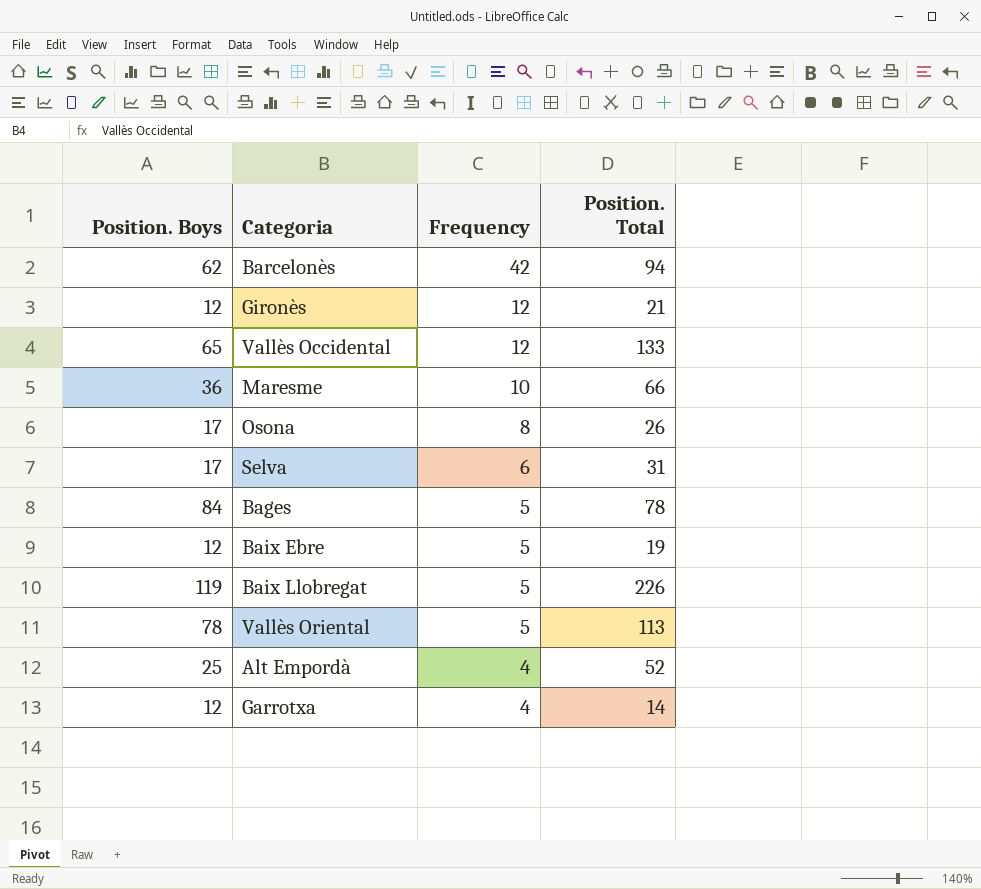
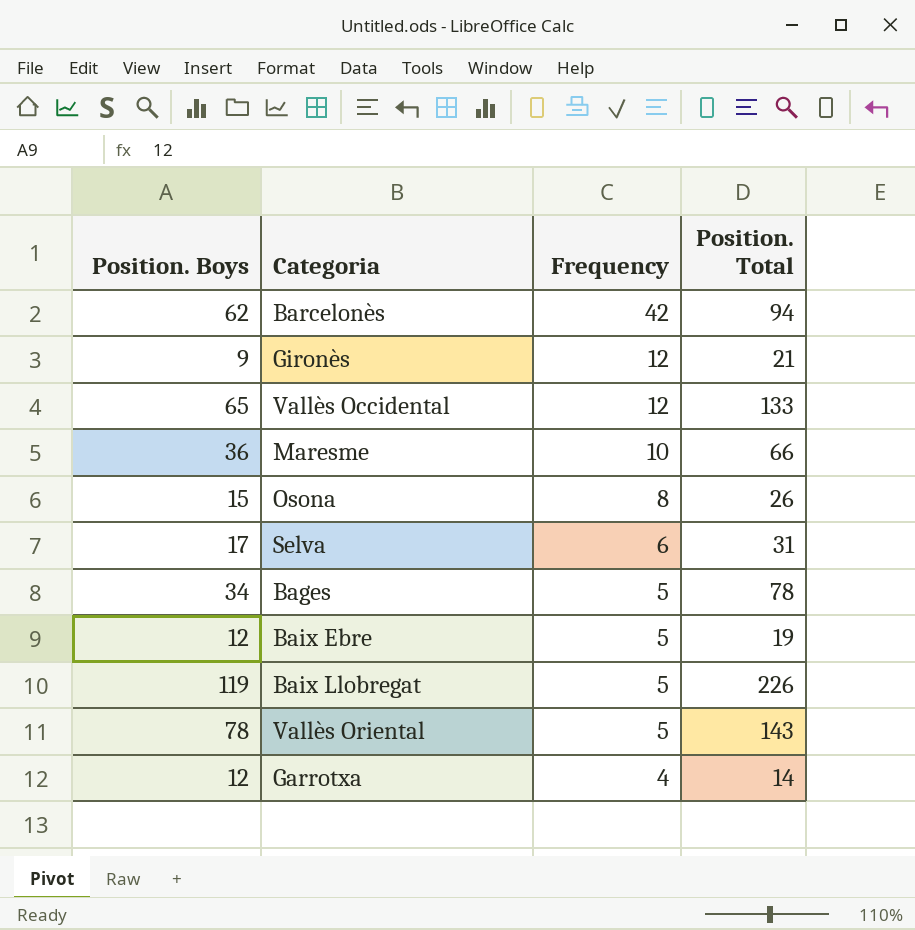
row Alt Empordà: 25 | 4 | 52 -> none
Gironès | Position. Boys: 12 -> 9
Osona | Position. Boys: 17 -> 15
Bages | Position. Boys: 84 -> 34
Vallès Oriental | Position. Total: 113 -> 143

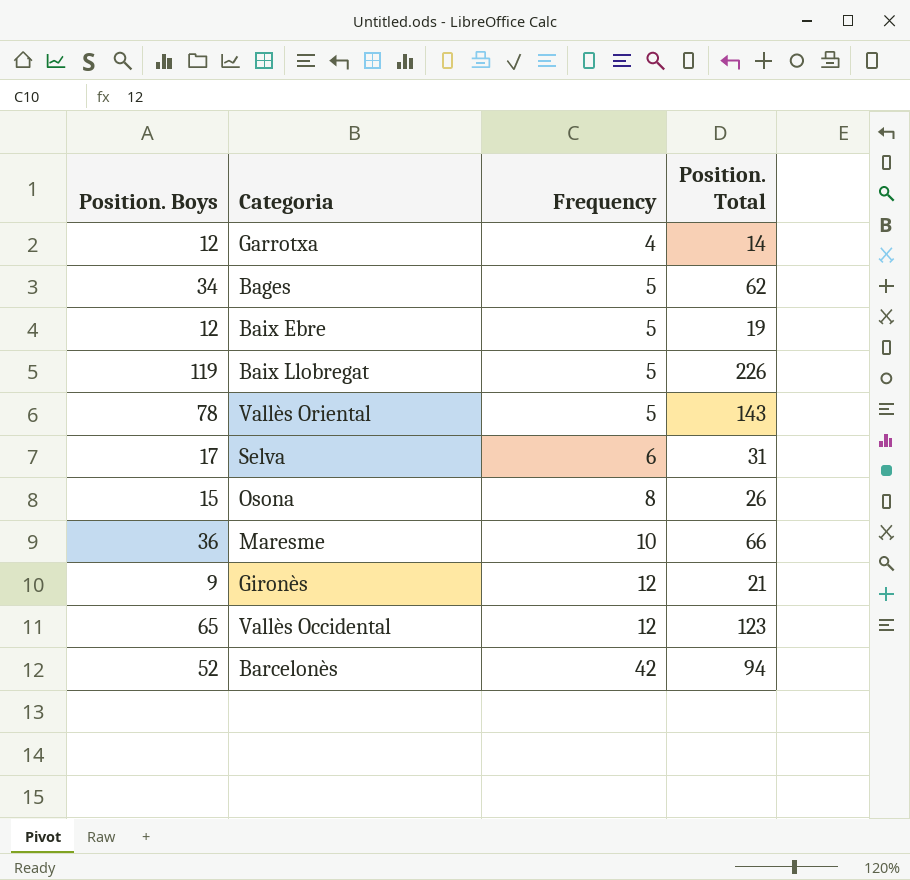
row order: Frequency descending -> Frequency ascending
Bages | Position. Total: 78 -> 62
Vallès Occidental | Position. Total: 133 -> 123
Barcelonès | Position. Boys: 62 -> 52

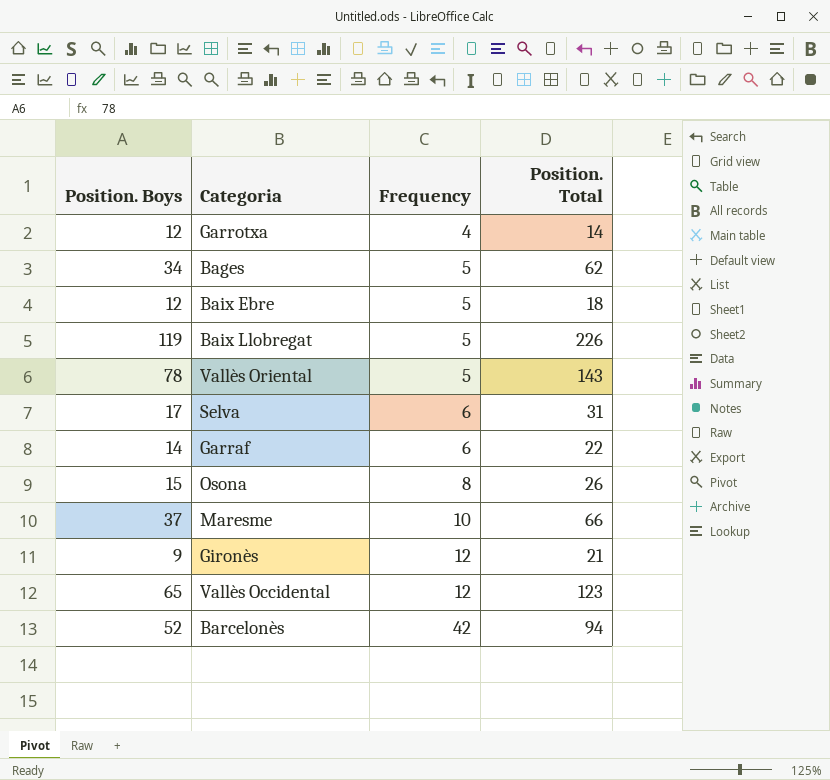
Baix Ebre | Position. Total: 19 -> 18
row Garraf: none -> 14 | 6 | 22
Maresme | Position. Boys: 36 -> 37

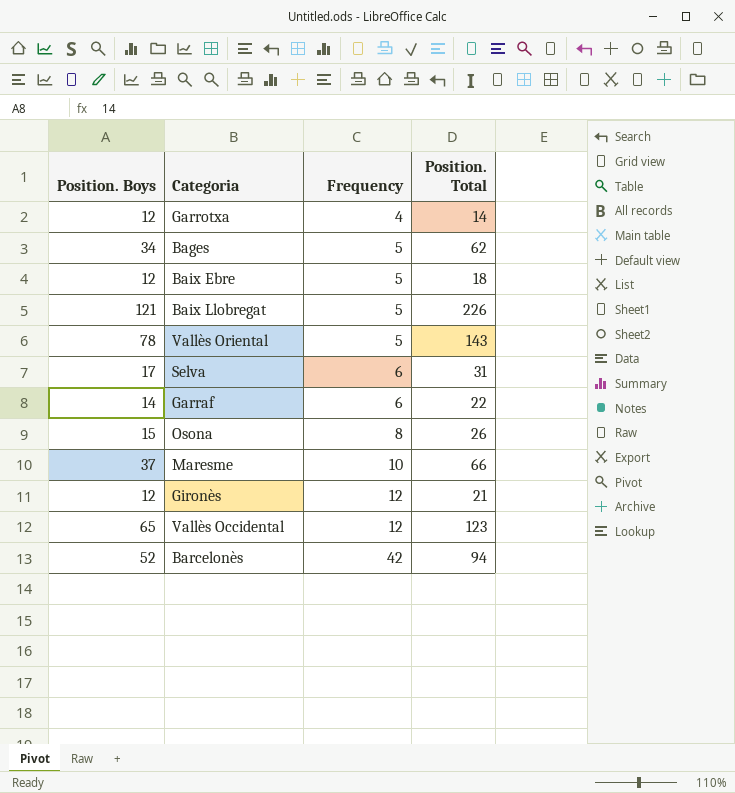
Baix Llobregat | Position. Boys: 119 -> 121
Gironès | Position. Boys: 9 -> 12

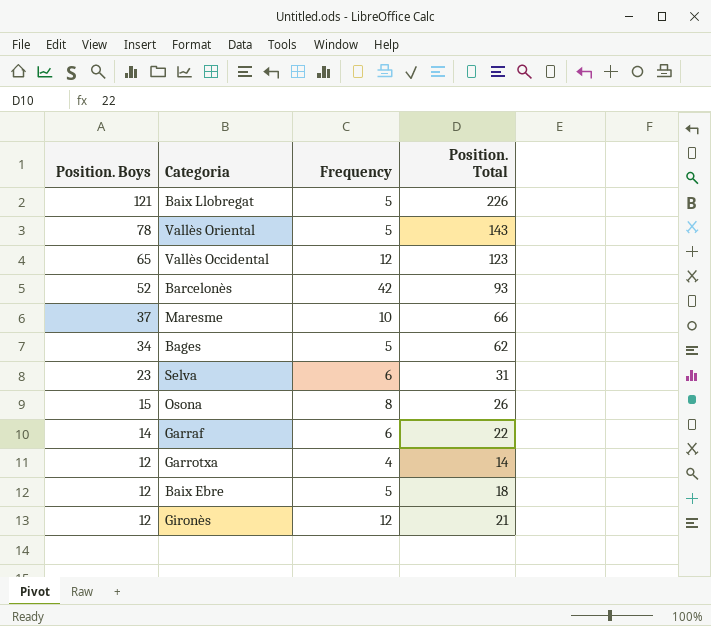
row order: Frequency ascending -> Position. Boys descending
Barcelonès | Position. Total: 94 -> 93
Selva | Position. Boys: 17 -> 23

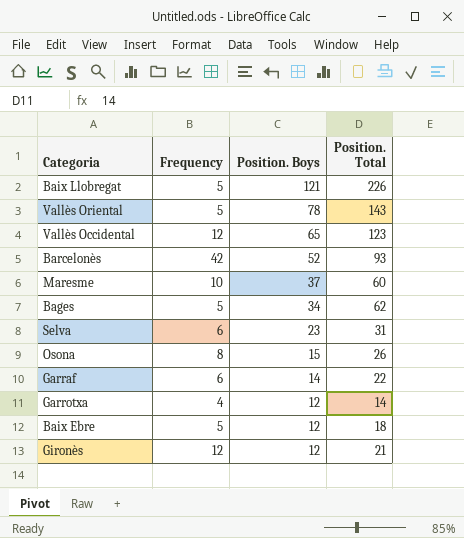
column Position. Boys | position: 1 -> 3
Maresme | Position. Total: 66 -> 60

